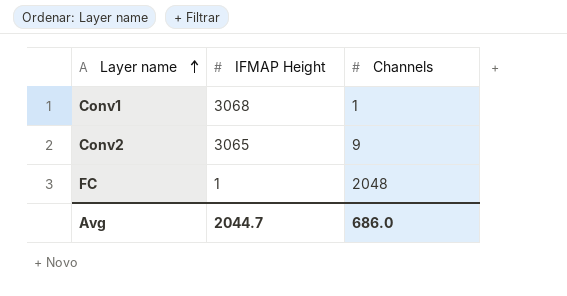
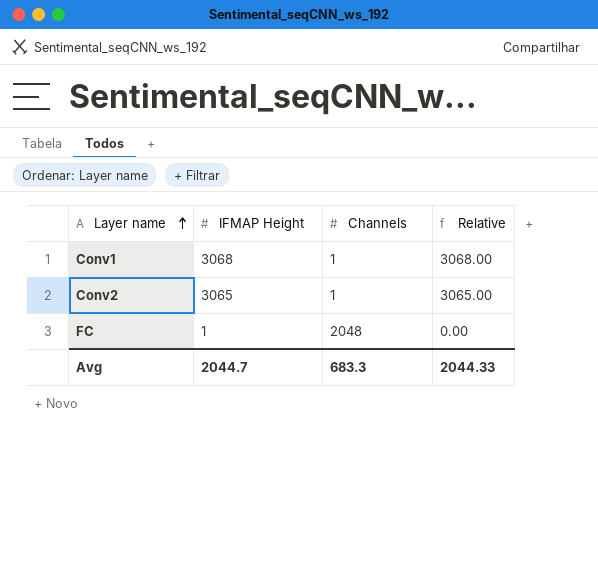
column Relative | formula: none -> [IFMAP Height] / [Channels]
Conv2 | Channels: 9 -> 1
Avg | Channels: 686.0 -> 683.3

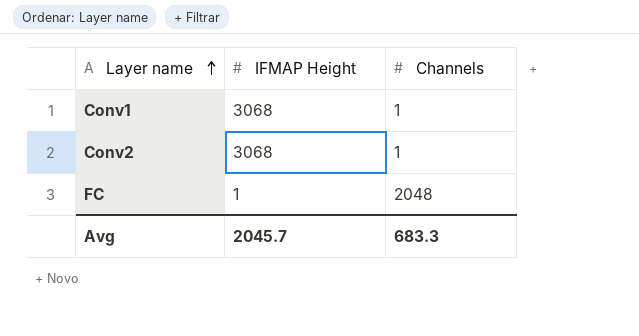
column Relative | formula: [IFMAP Height] / [Channels] -> none
Conv2 | IFMAP Height: 3065 -> 3068
Avg | IFMAP Height: 2044.7 -> 2045.7

